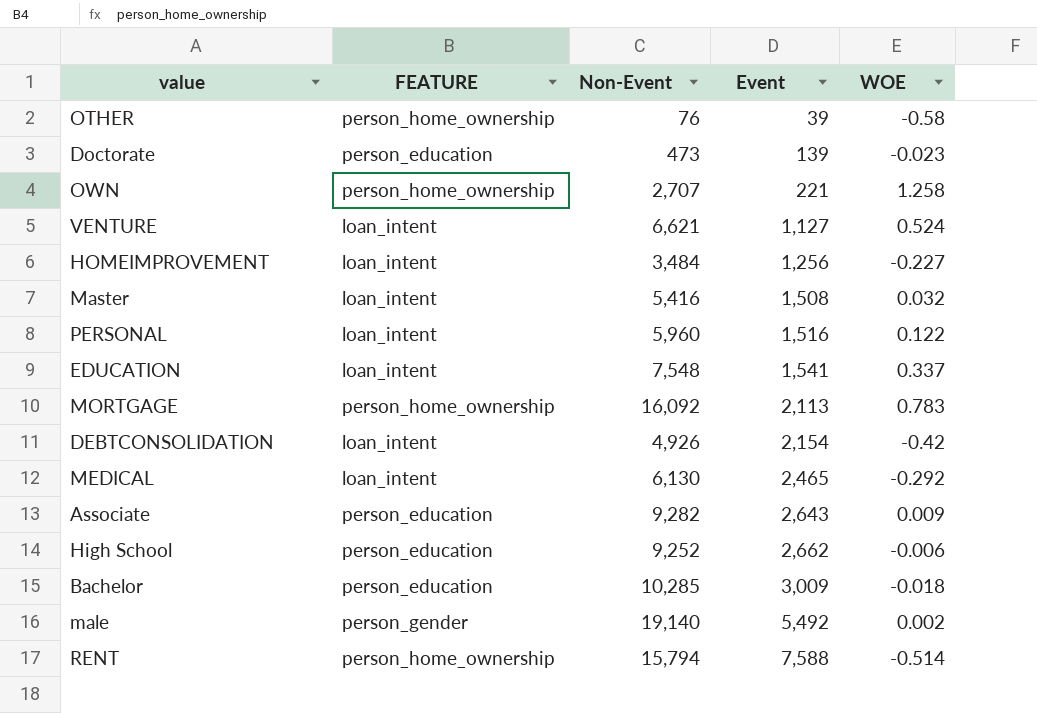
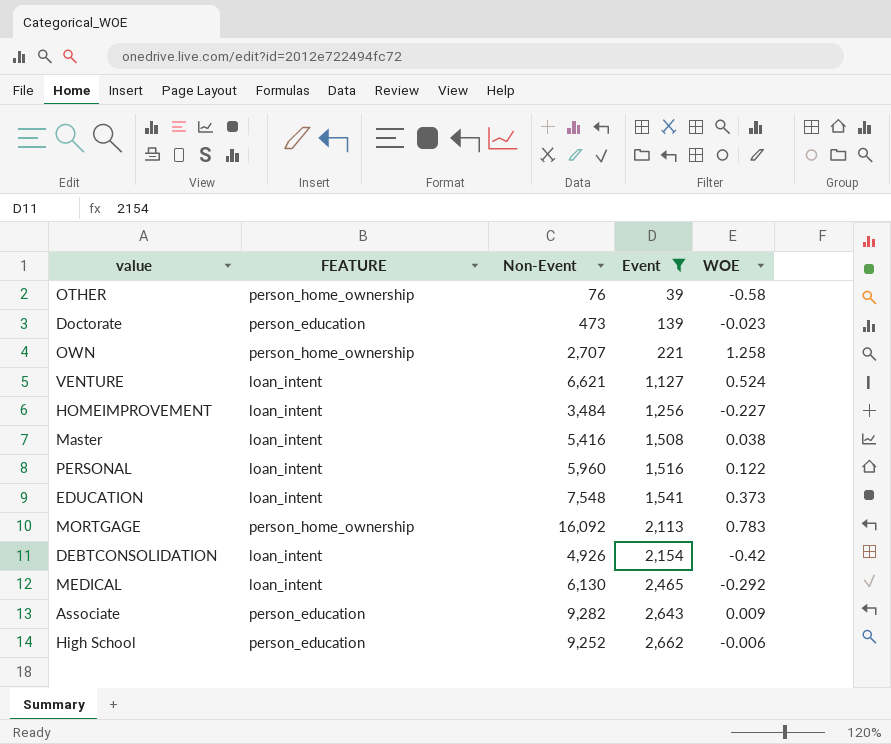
filter: none -> Event <= 2,662
Master | WOE: 0.032 -> 0.038
EDUCATION | WOE: 0.337 -> 0.373

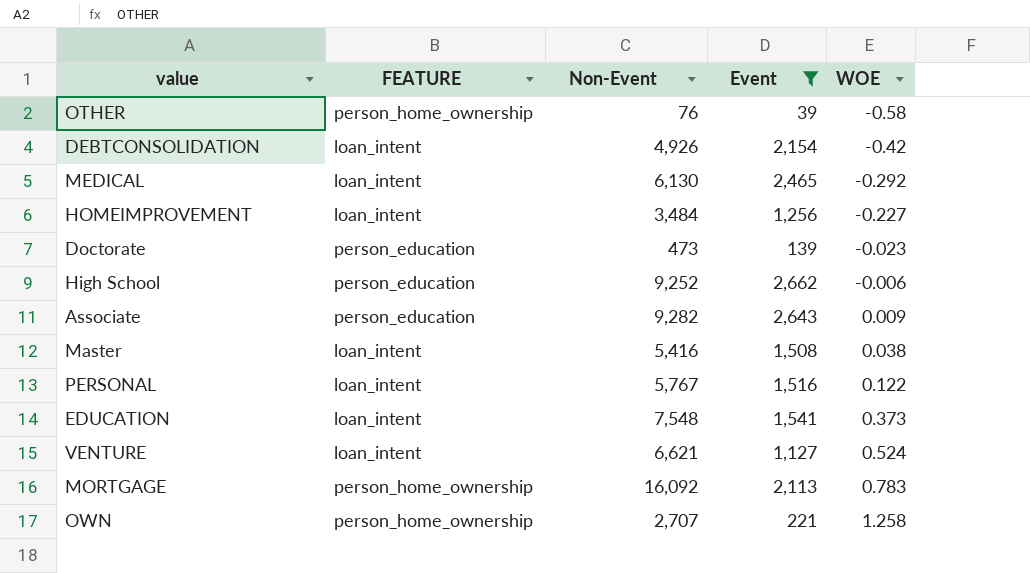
row order: Event ascending -> WOE ascending
PERSONAL | Non-Event: 5,960 -> 5,767

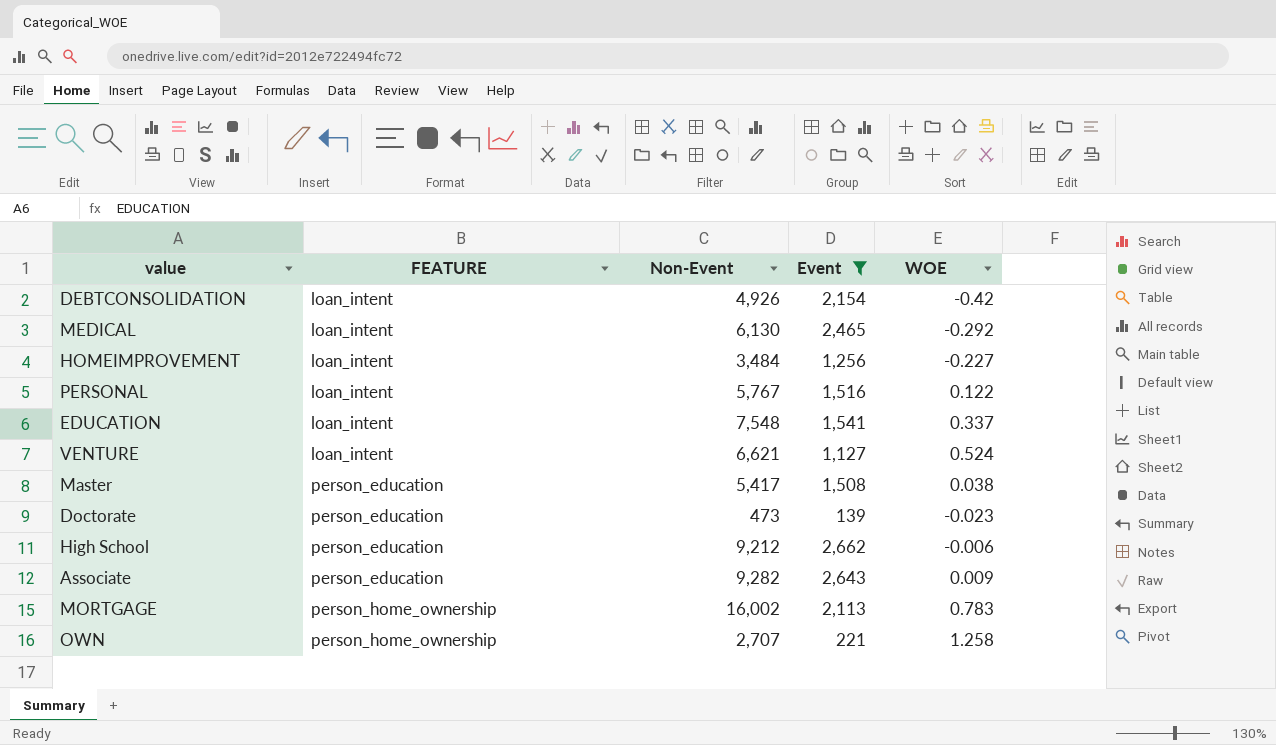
row order: WOE ascending -> FEATURE ascending
row OTHER: person_home_ownership | 76 | 39 | -0.58 -> none
EDUCATION | WOE: 0.373 -> 0.337
Master | FEATURE: loan_intent -> person_education
Master | Non-Event: 5,416 -> 5,417
High School | Non-Event: 9,252 -> 9,212
MORTGAGE | Non-Event: 16,092 -> 16,002

